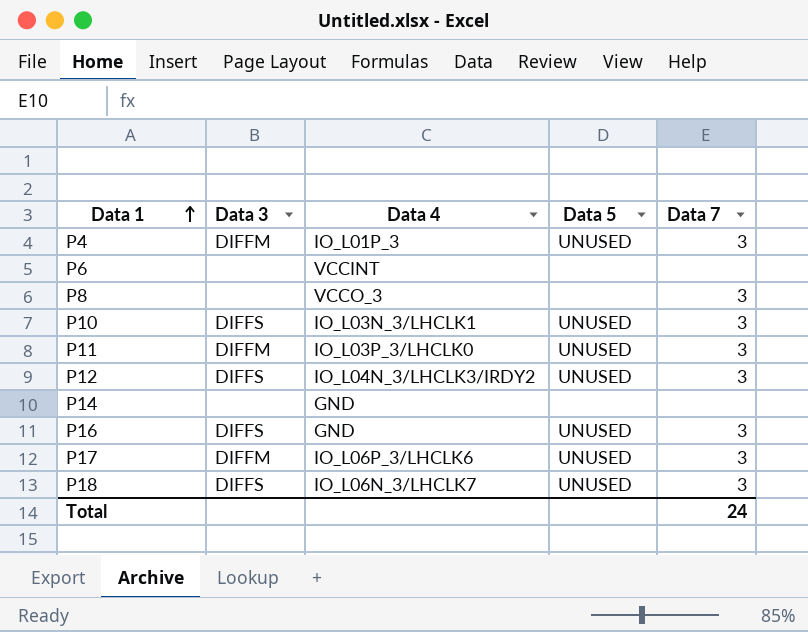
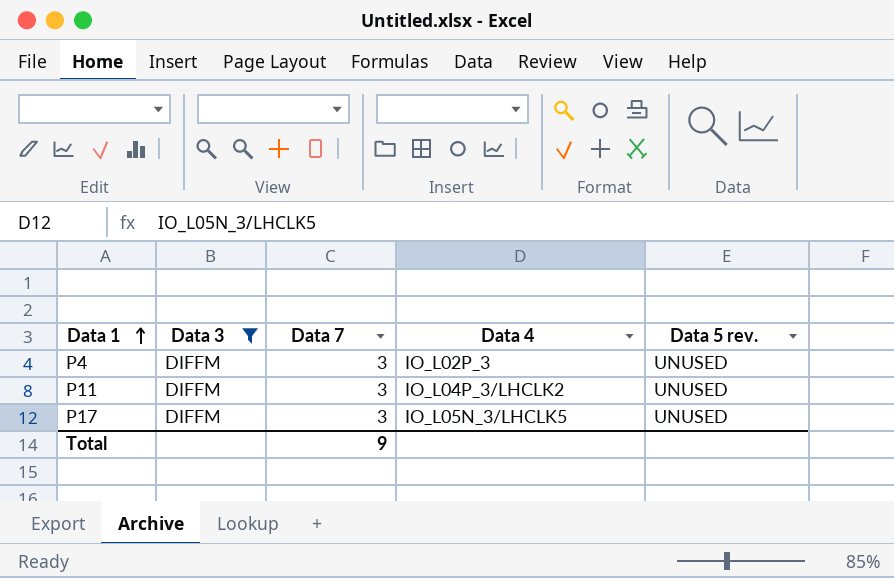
filter: none -> Data 3 = DIFFM
column Data 7 | position: 5 -> 3
column name: Data 5 -> Data 5 rev.
P4 | Data 4: IO_L01P_3 -> IO_L02P_3
P11 | Data 4: IO_L03P_3/LHCLK0 -> IO_L04P_3/LHCLK2
P17 | Data 4: IO_L06P_3/LHCLK6 -> IO_L05N_3/LHCLK5
Total | Data 7: 24 -> 9

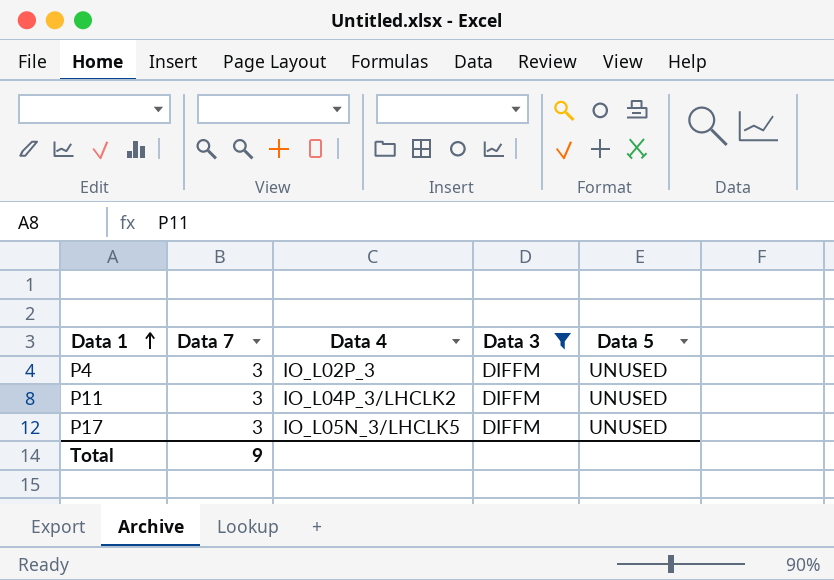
column Data 3 | position: 2 -> 4
column name: Data 5 rev. -> Data 5

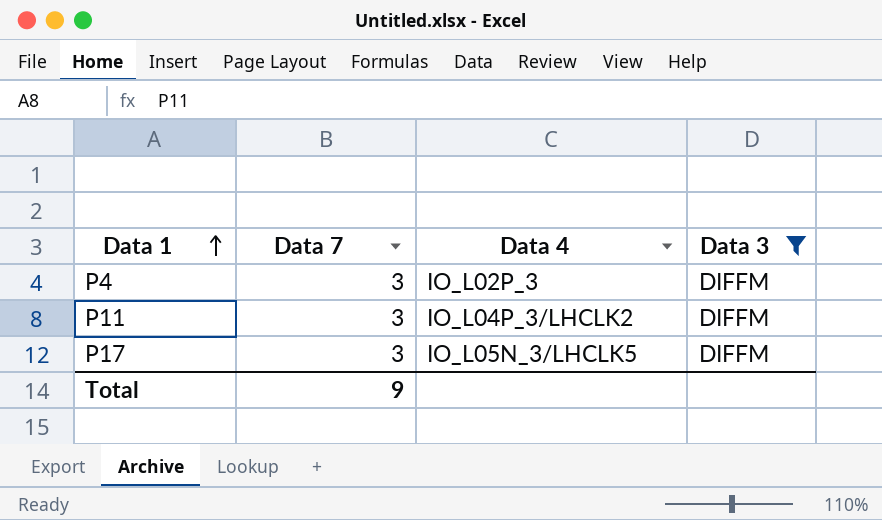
column Data 5 | position: 5 -> none

